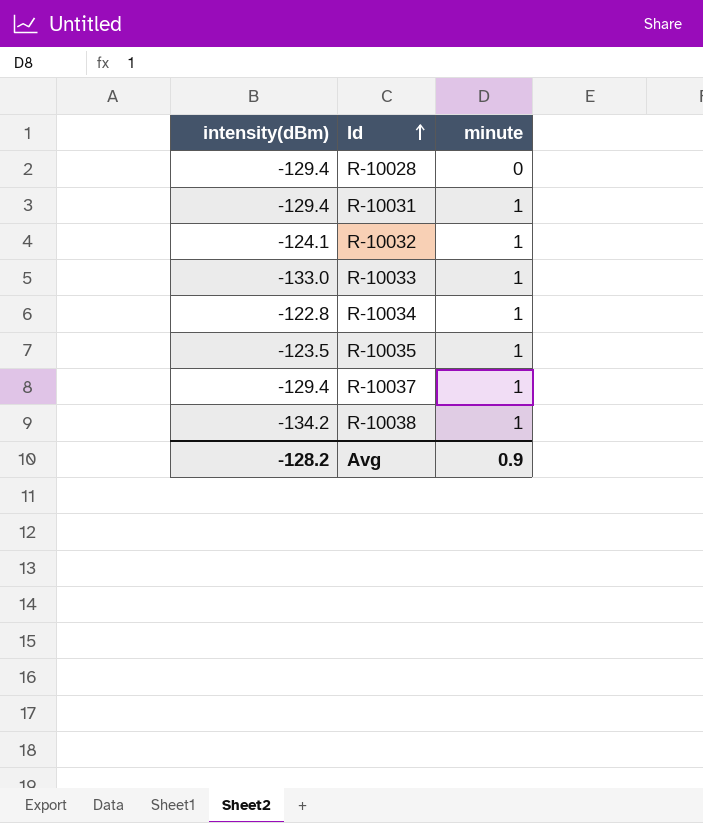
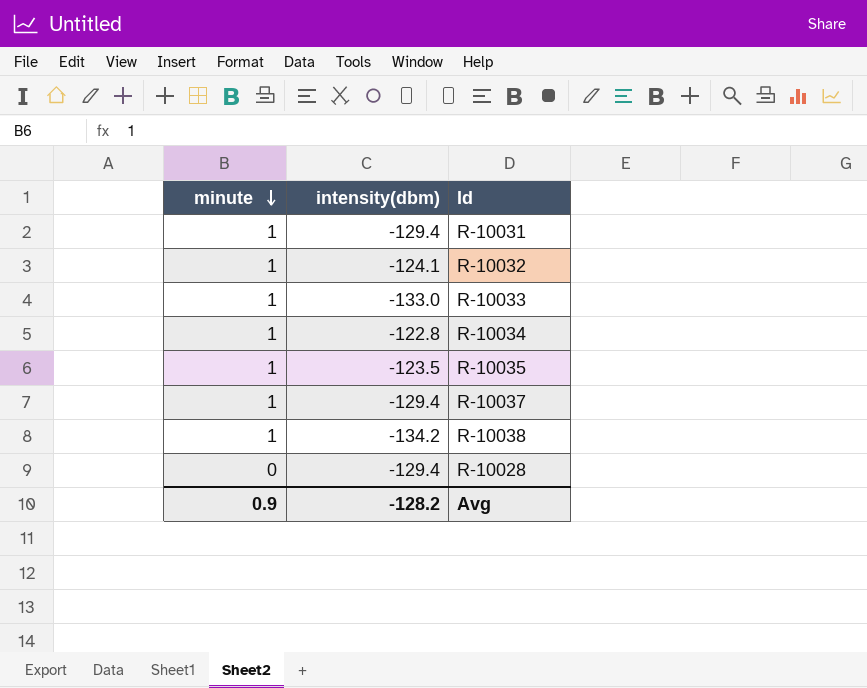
row order: Id ascending -> minute descending
column minute | position: 3 -> 1
column name: intensity(dBm) -> intensity(dbm)

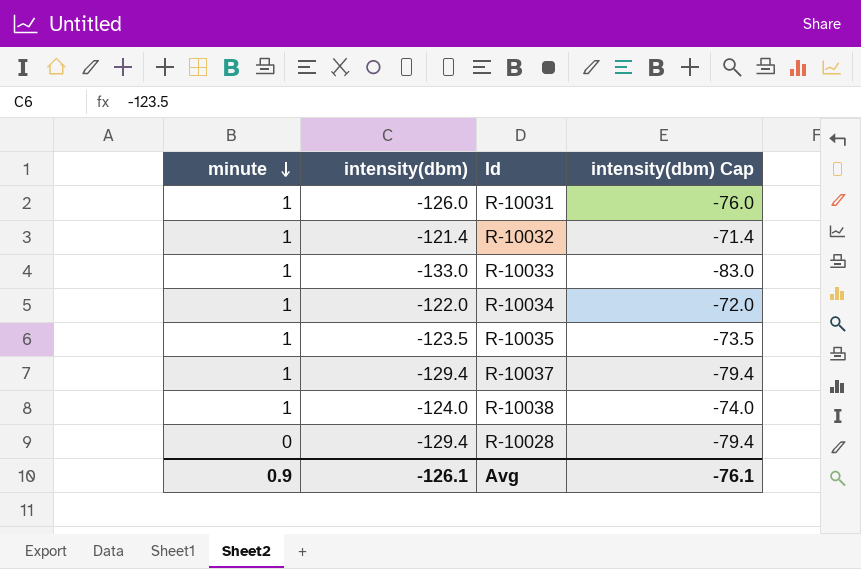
column intensity(dbm) Cap | formula: none -> [intensity(dbm)] + 50
R-10031 | intensity(dbm): -129.4 -> -126.0
R-10032 | intensity(dbm): -124.1 -> -121.4
R-10034 | intensity(dbm): -122.8 -> -122.0
R-10038 | intensity(dbm): -134.2 -> -124.0
Avg | intensity(dbm): -128.2 -> -126.1

